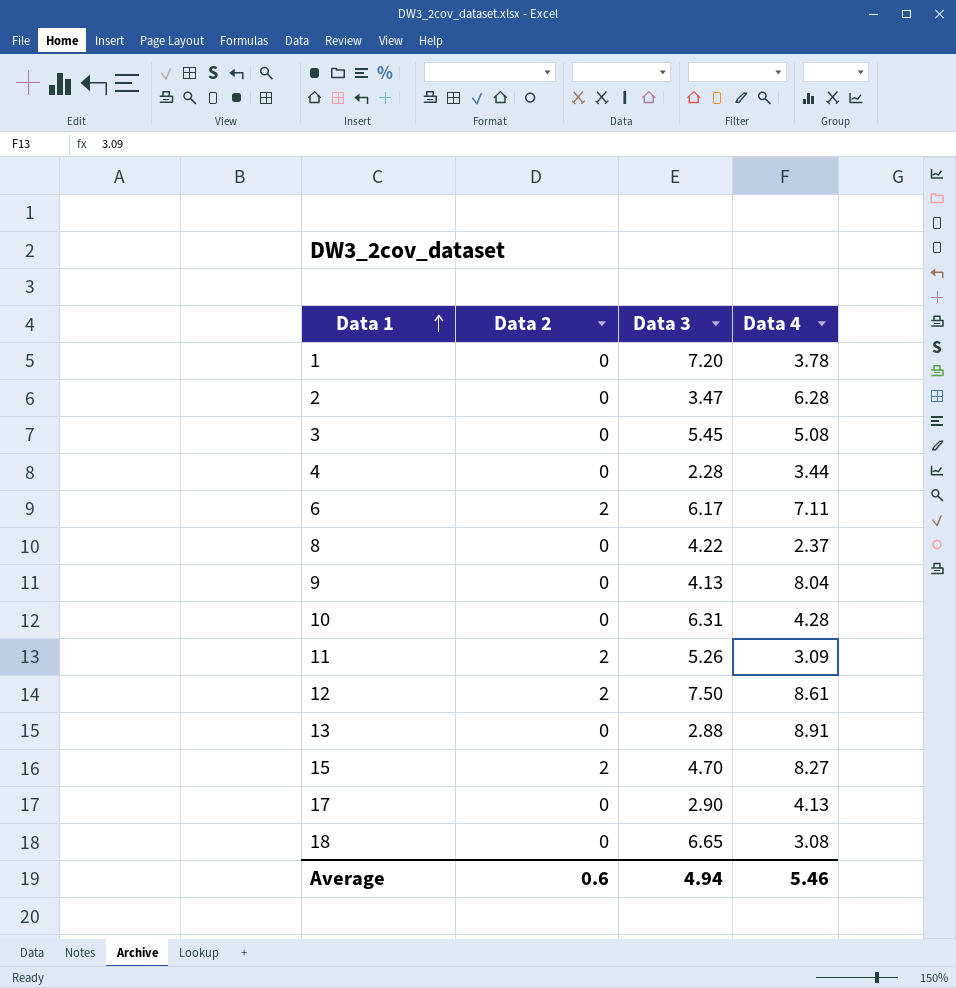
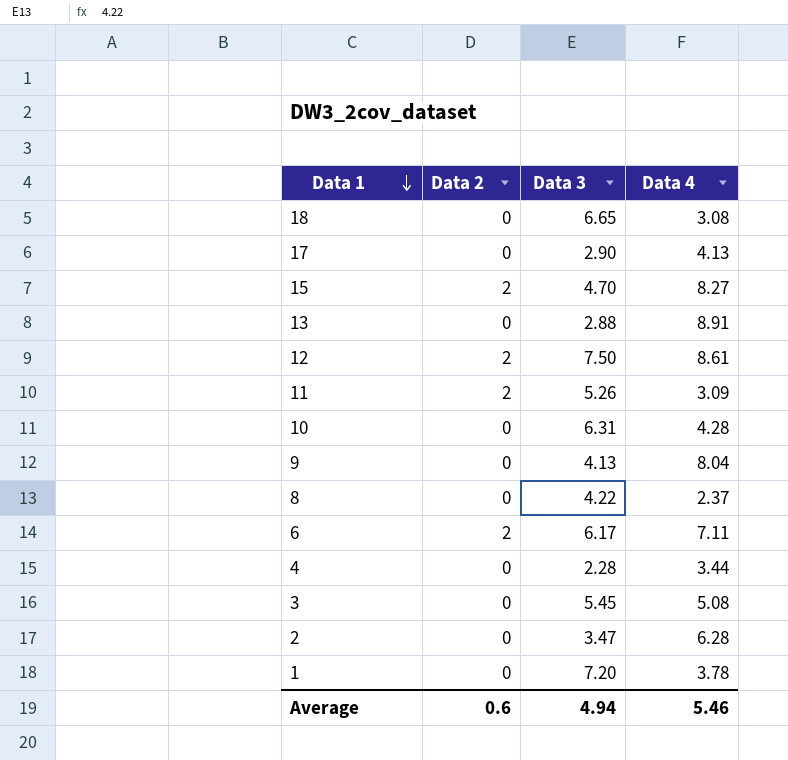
row order: Data 1 ascending -> Data 1 descending

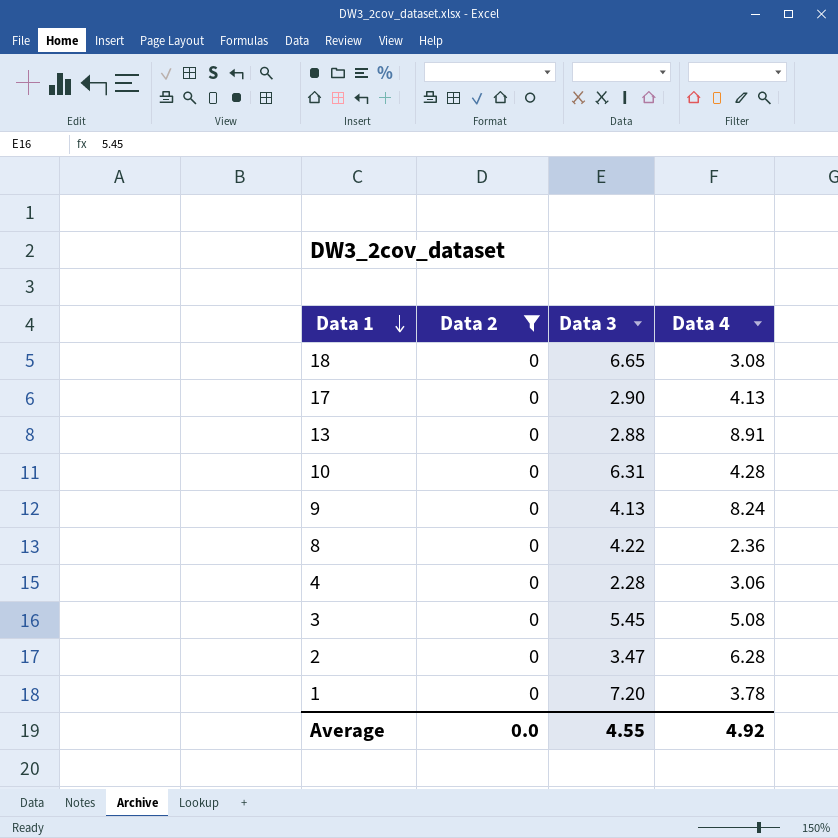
filter: none -> Data 2 = 0
9 | Data 4: 8.04 -> 8.24
8 | Data 4: 2.37 -> 2.36
4 | Data 4: 3.44 -> 3.06
Average | Data 2: 0.6 -> 0.0
Average | Data 3: 4.94 -> 4.55
Average | Data 4: 5.46 -> 4.92

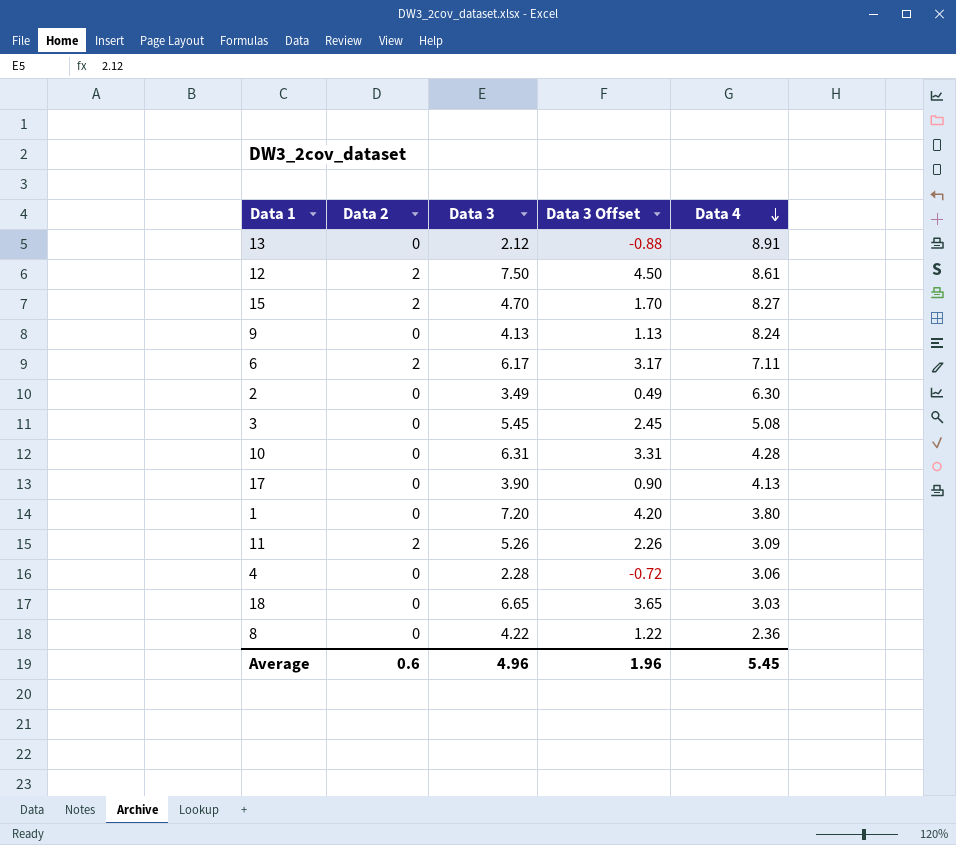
filter: Data 2 = 0 -> none
row order: Data 1 descending -> Data 4 descending
column Data 3 Offset | formula: none -> [Data 3] - 3
13 | Data 3: 2.88 -> 2.12
2 | Data 3: 3.47 -> 3.49
2 | Data 4: 6.28 -> 6.30
17 | Data 3: 2.90 -> 3.90
1 | Data 4: 3.78 -> 3.80
18 | Data 4: 3.08 -> 3.03
Average | Data 2: 0.0 -> 0.6
Average | Data 3: 4.55 -> 4.96
Average | Data 4: 4.92 -> 5.45

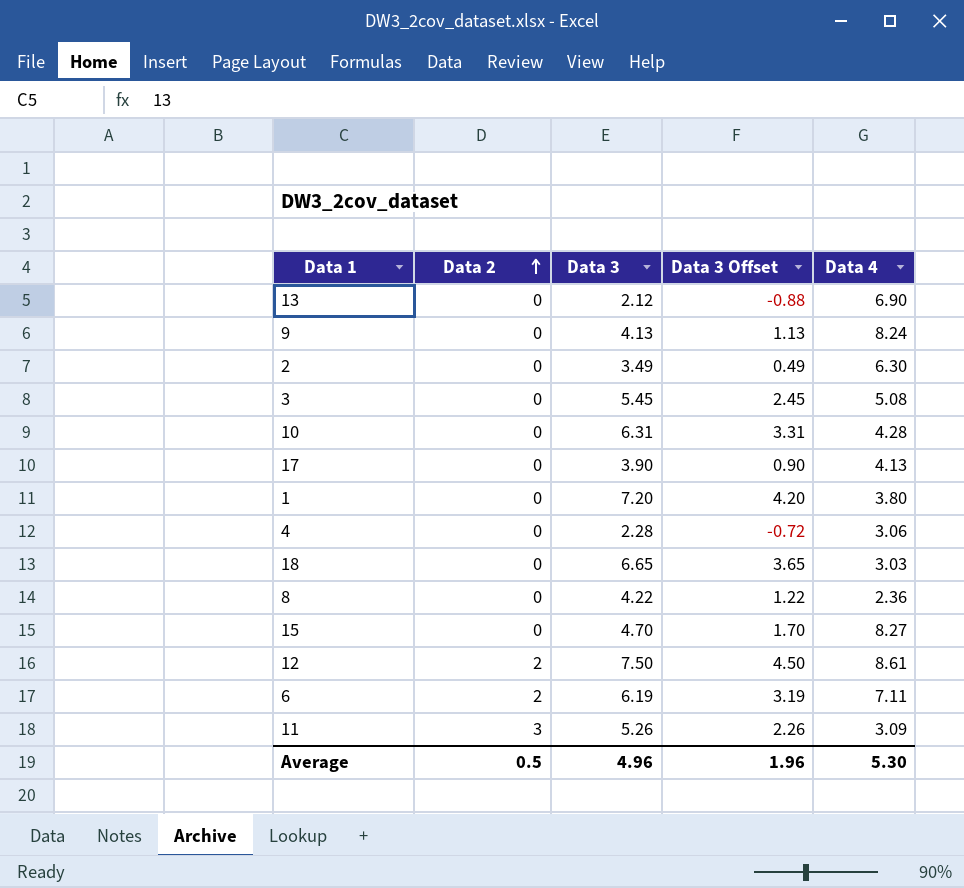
row order: Data 4 descending -> Data 2 ascending
13 | Data 4: 8.91 -> 6.90
15 | Data 2: 2 -> 0
6 | Data 3: 6.17 -> 6.19
6 | Data 3 Offset: 3.17 -> 3.19
11 | Data 2: 2 -> 3
Average | Data 2: 0.6 -> 0.5
Average | Data 4: 5.45 -> 5.30

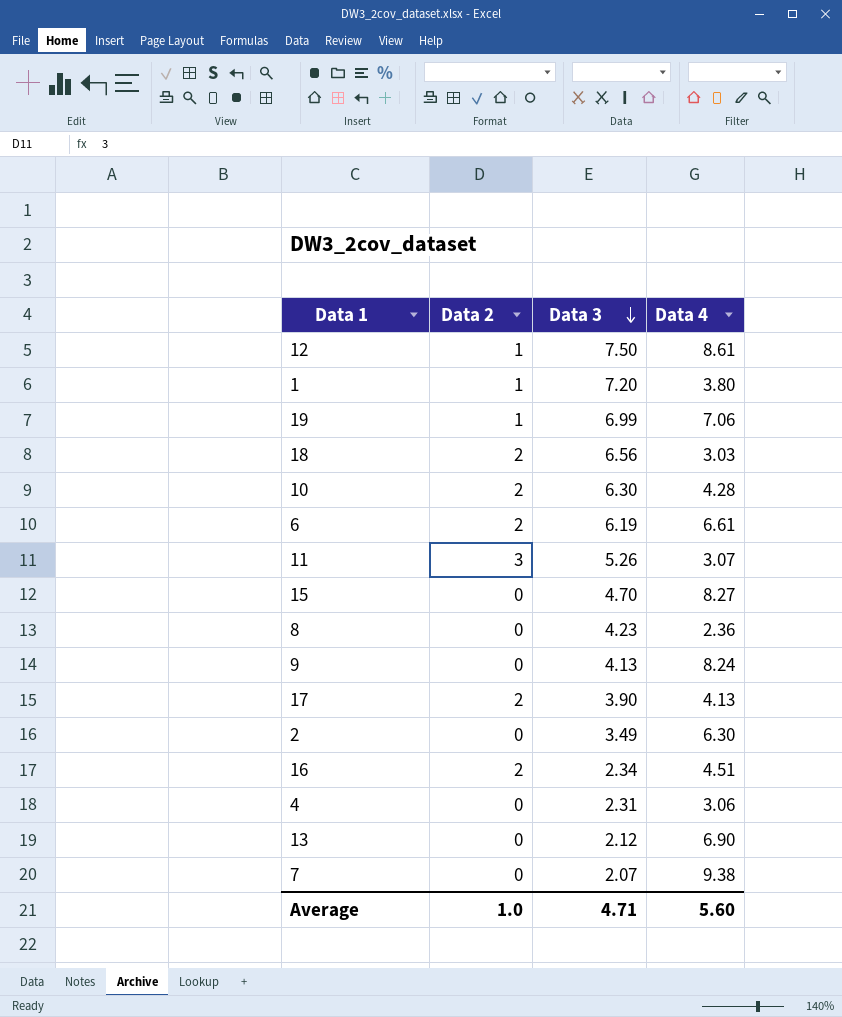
row order: Data 2 ascending -> Data 3 descending
column Data 3 Offset | formula: [Data 3] - 3 -> none
row 3: 0 | 5.45 | 2.45 | 5.08 -> none
12 | Data 2: 2 -> 1
1 | Data 2: 0 -> 1
row 19: none -> 1 | 6.99 | 7.06
18 | Data 2: 0 -> 2
18 | Data 3: 6.65 -> 6.56
10 | Data 2: 0 -> 2
10 | Data 3: 6.31 -> 6.30
6 | Data 4: 7.11 -> 6.61
11 | Data 4: 3.09 -> 3.07
8 | Data 3: 4.22 -> 4.23
17 | Data 2: 0 -> 2
row 16: none -> 2 | 2.34 | 4.51
4 | Data 3: 2.28 -> 2.31
row 7: none -> 0 | 2.07 | 9.38
Average | Data 2: 0.5 -> 1.0
Average | Data 3: 4.96 -> 4.71
Average | Data 4: 5.30 -> 5.60

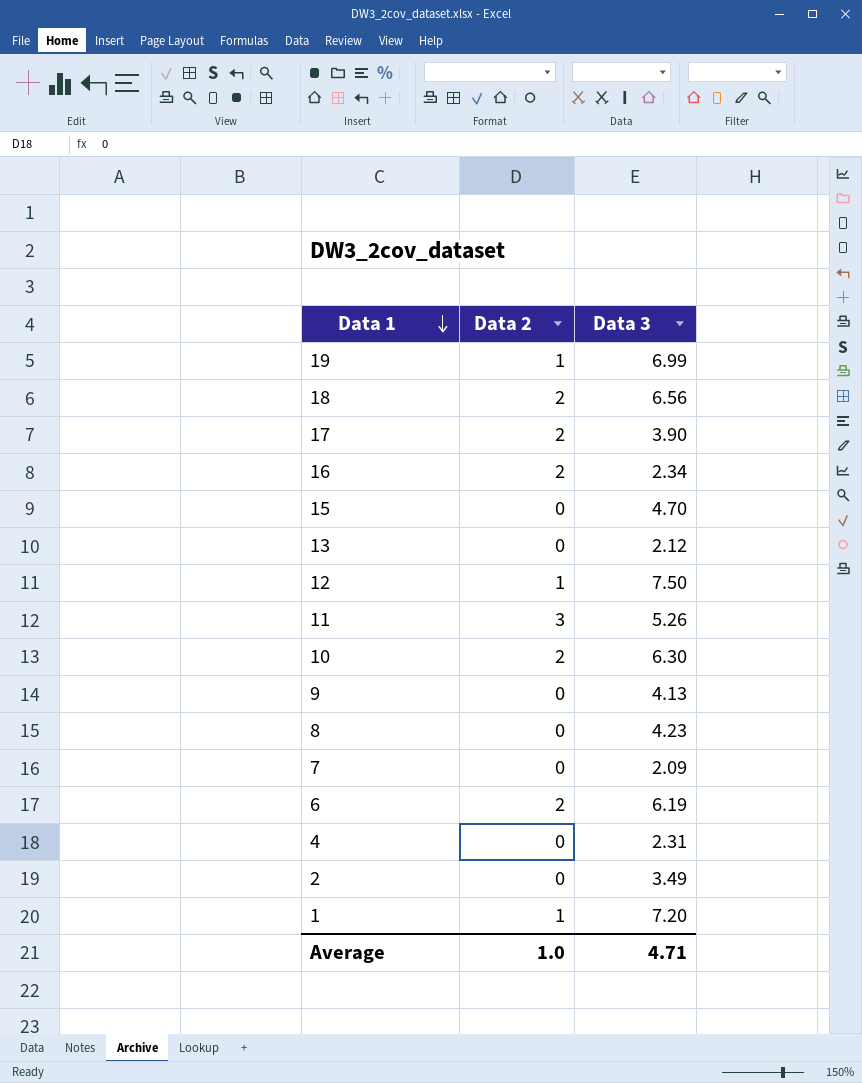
row order: Data 3 descending -> Data 1 descending
column Data 4 | position: 4 -> none
7 | Data 3: 2.07 -> 2.09

